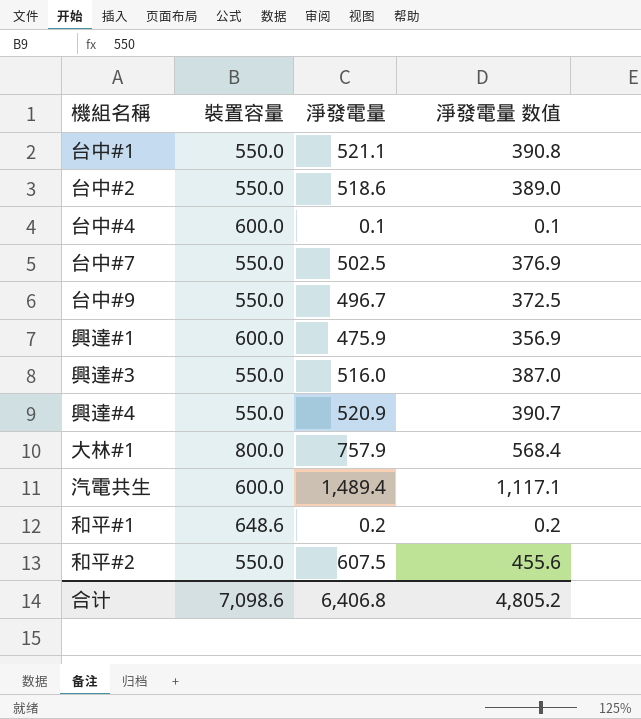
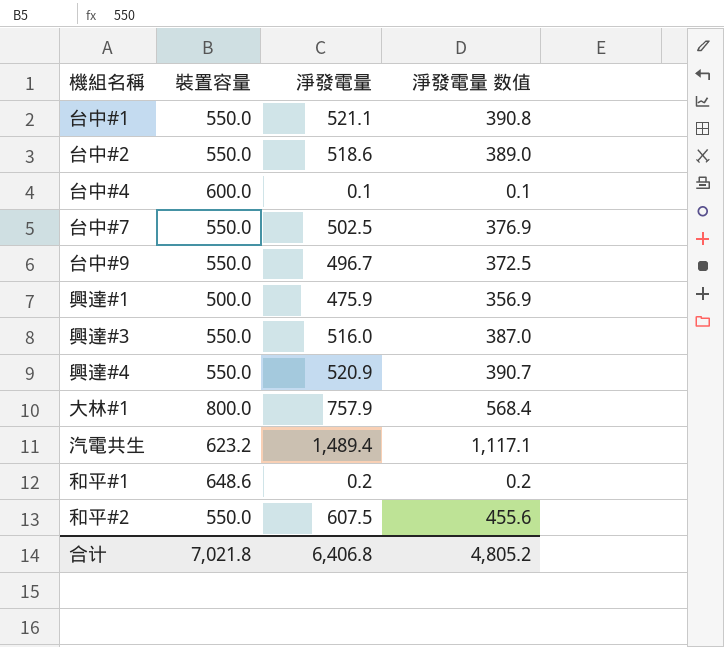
興達#1 | 裝置容量: 600.0 -> 500.0
汽電共生 | 裝置容量: 600.0 -> 623.2
合计 | 裝置容量: 7,098.6 -> 7,021.8

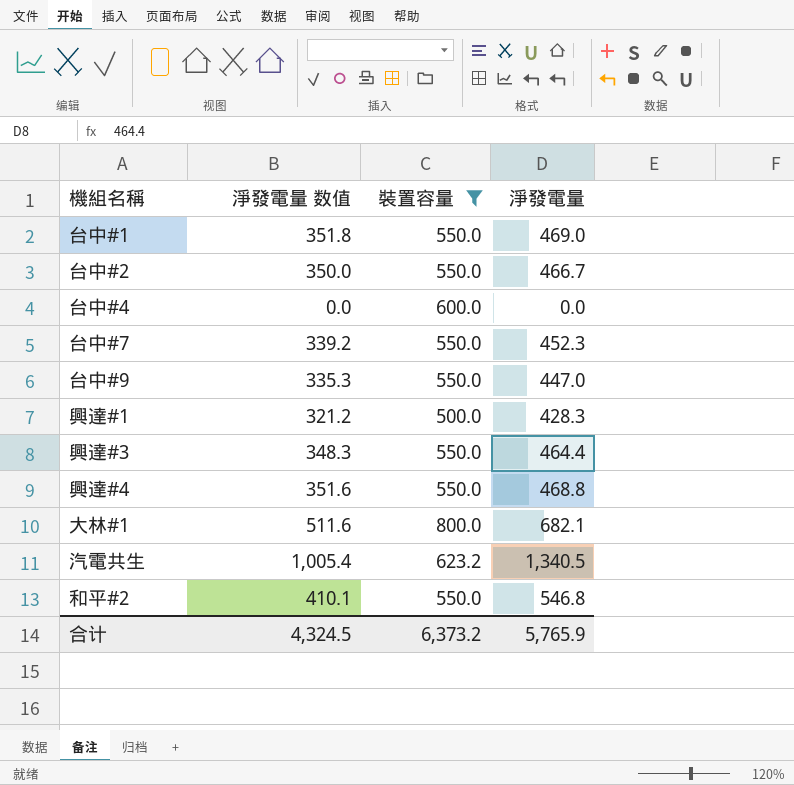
filter: none -> 裝置容量 != 648.6
column 淨發電量 数值 | position: 4 -> 2
台中#1 | 淨發電量 数值: 390.8 -> 351.8
台中#1 | 淨發電量: 521.1 -> 469.0
台中#2 | 淨發電量 数值: 389.0 -> 350.0
台中#2 | 淨發電量: 518.6 -> 466.7
台中#4 | 淨發電量 数值: 0.1 -> 0.0
台中#4 | 淨發電量: 0.1 -> 0.0
台中#7 | 淨發電量 数值: 376.9 -> 339.2
台中#7 | 淨發電量: 502.5 -> 452.3
台中#9 | 淨發電量 数值: 372.5 -> 335.3
台中#9 | 淨發電量: 496.7 -> 447.0
興達#1 | 淨發電量 数值: 356.9 -> 321.2
興達#1 | 淨發電量: 475.9 -> 428.3
興達#3 | 淨發電量 数值: 387.0 -> 348.3
興達#3 | 淨發電量: 516.0 -> 464.4
興達#4 | 淨發電量 数值: 390.7 -> 351.6
興達#4 | 淨發電量: 520.9 -> 468.8
大林#1 | 淨發電量 数值: 568.4 -> 511.6
大林#1 | 淨發電量: 757.9 -> 682.1
汽電共生 | 淨發電量 数值: 1,117.1 -> 1,005.4
汽電共生 | 淨發電量: 1,489.4 -> 1,340.5
和平#2 | 淨發電量 数值: 455.6 -> 410.1
和平#2 | 淨發電量: 607.5 -> 546.8
合计 | 淨發電量 数值: 4,805.2 -> 4,324.5
合计 | 裝置容量: 7,021.8 -> 6,373.2
合计 | 淨發電量: 6,406.8 -> 5,765.9

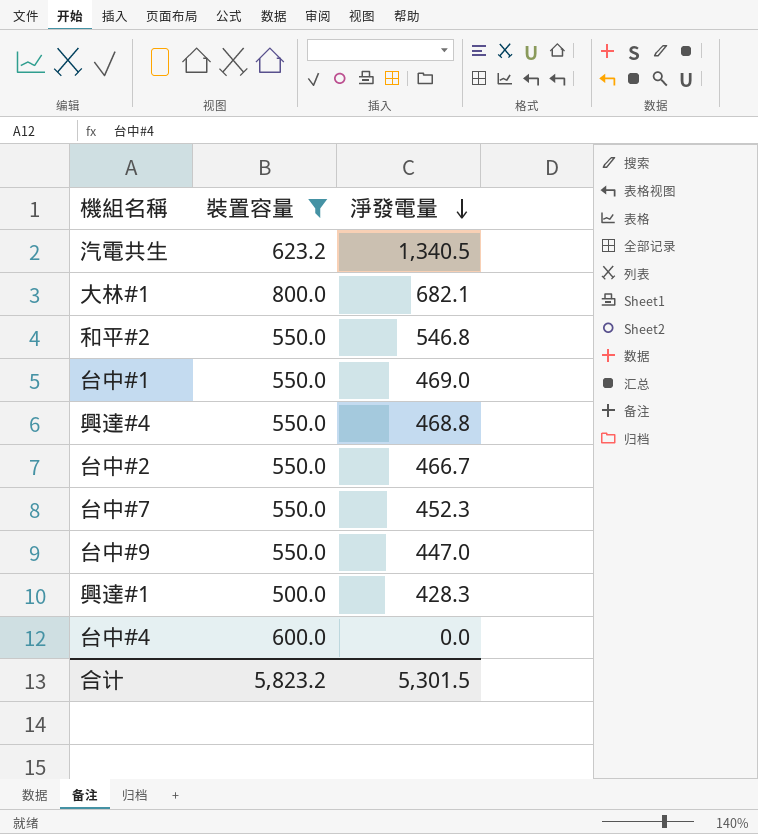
row order: none -> 淨發電量 descending
column 淨發電量 数值 | formula: [淨發電量] * 0.75 -> none
row 興達#3: 348.3 | 550.0 | 464.4 -> none
合计 | 裝置容量: 6,373.2 -> 5,823.2
合计 | 淨發電量: 5,765.9 -> 5,301.5

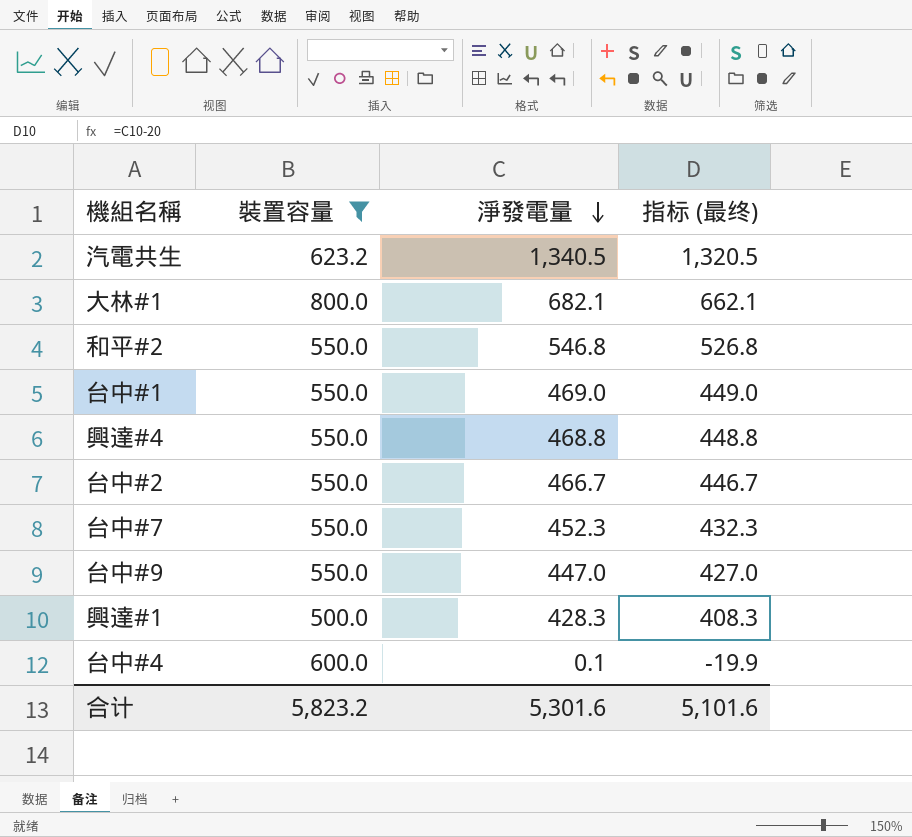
column 指标 (最终) | formula: none -> [淨發電量] - 20
台中#4 | 淨發電量: 0.0 -> 0.1
合计 | 淨發電量: 5,301.5 -> 5,301.6

